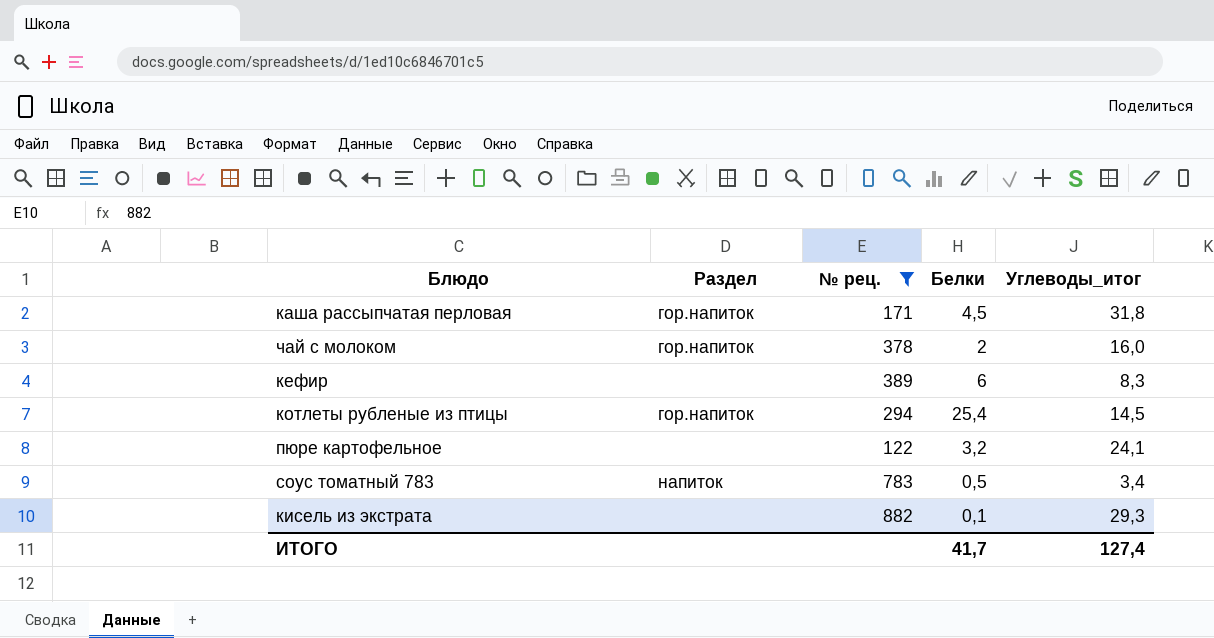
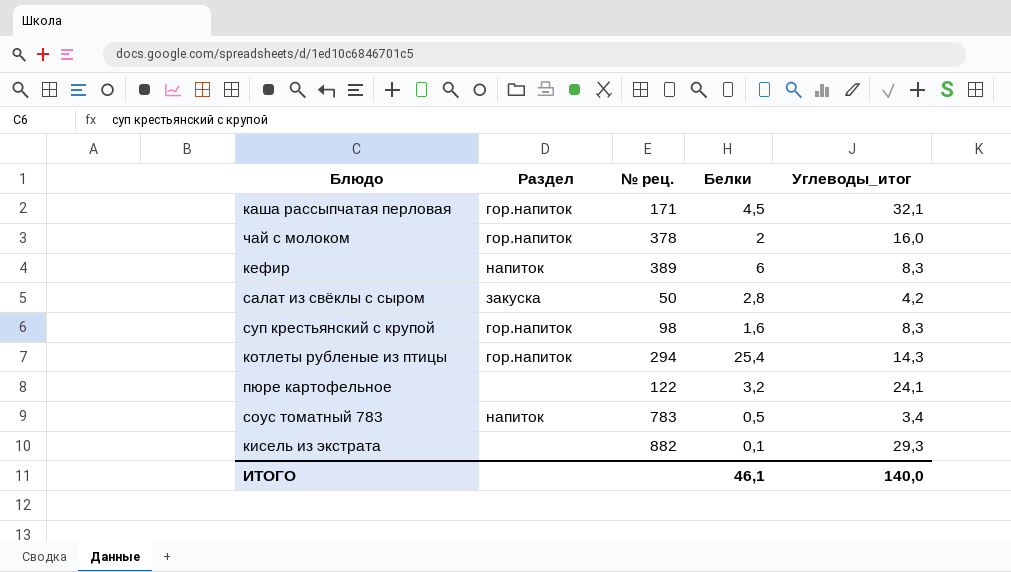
filter: № рец. >= 122 -> none
каша рассыпчатая перловая | Углеводы_итог: 31,8 -> 32,1
кефир | Раздел: none -> напиток
котлеты рубленые из птицы | Углеводы_итог: 14,5 -> 14,3
ИТОГО | Белки: 41,7 -> 46,1
ИТОГО | Углеводы_итог: 127,4 -> 140,0

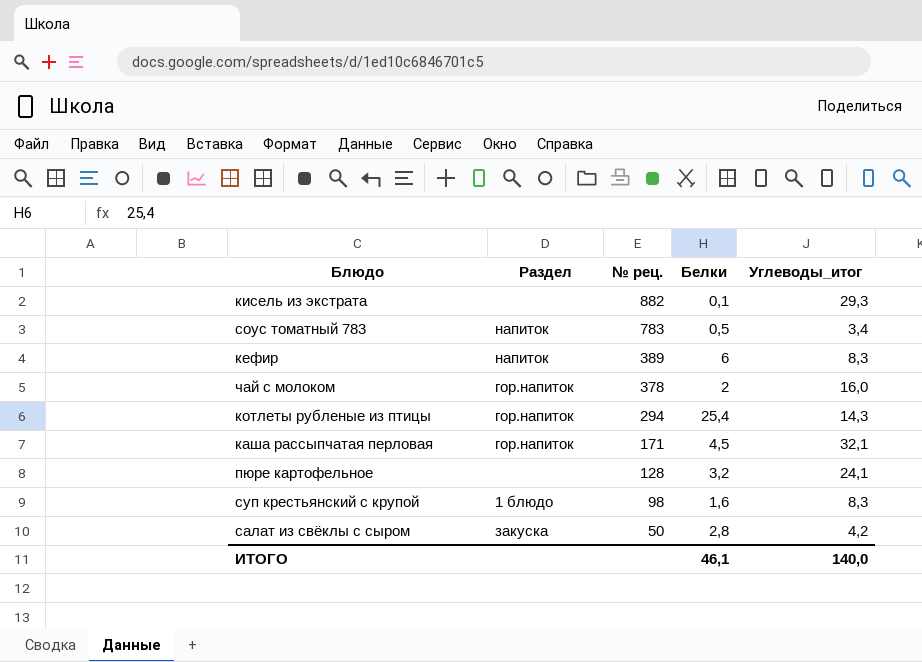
row order: none -> № рец. descending
пюре картофельное | № рец.: 122 -> 128
суп крестьянский с крупой | Раздел: гор.напиток -> 1 блюдо

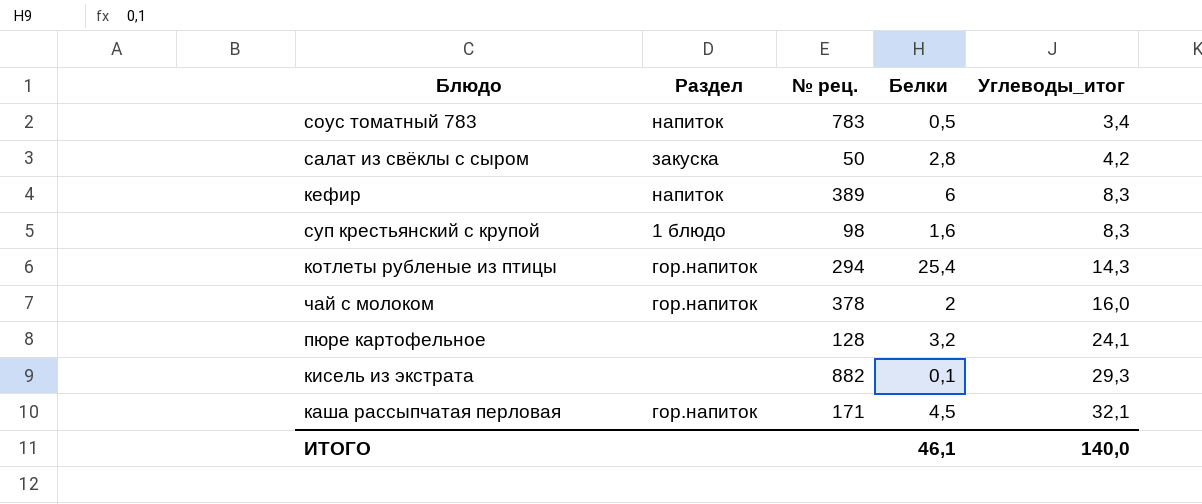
row order: № рец. descending -> Углеводы_итог ascending

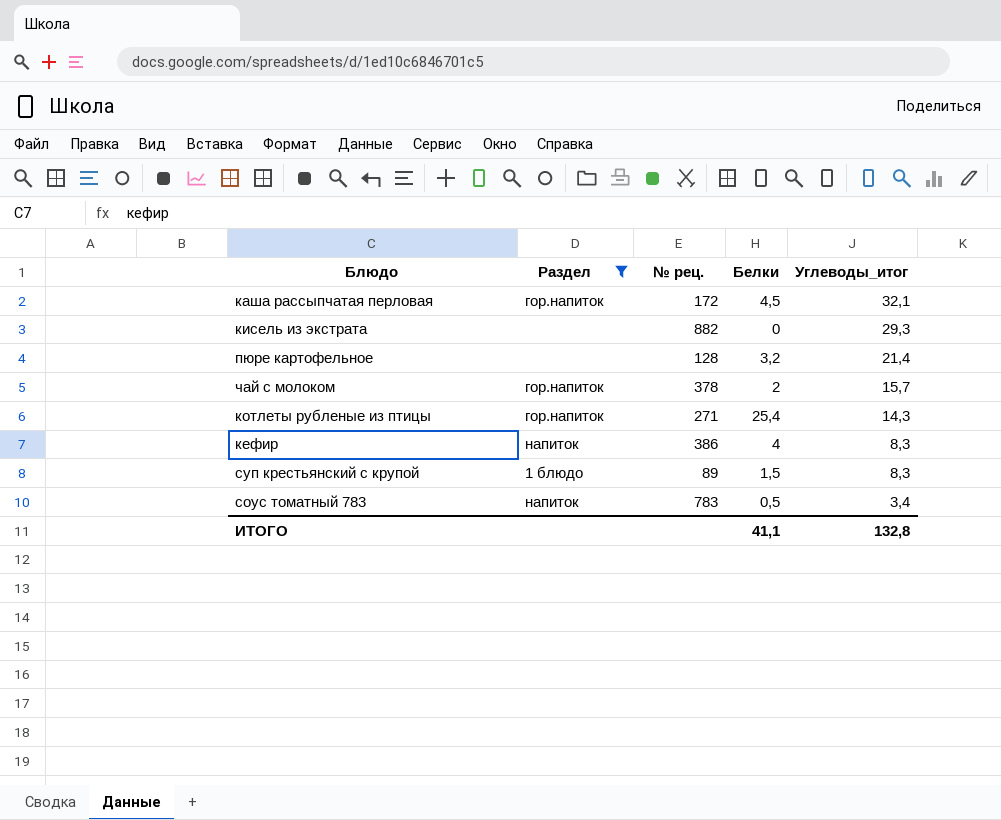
filter: none -> Раздел != закуска
row order: Углеводы_итог ascending -> Углеводы_итог descending
каша рассыпчатая перловая | № рец.: 171 -> 172
кисель из экстрата | Белки: 0,1 -> 0
пюре картофельное | Углеводы_итог: 24,1 -> 21,4
чай с молоком | Углеводы_итог: 16,0 -> 15,7
котлеты рубленые из птицы | № рец.: 294 -> 271
кефир | № рец.: 389 -> 386
кефир | Белки: 6 -> 4
суп крестьянский с крупой | № рец.: 98 -> 89
суп крестьянский с крупой | Белки: 1,6 -> 1,5
ИТОГО | Белки: 46,1 -> 41,1
ИТОГО | Углеводы_итог: 140,0 -> 132,8

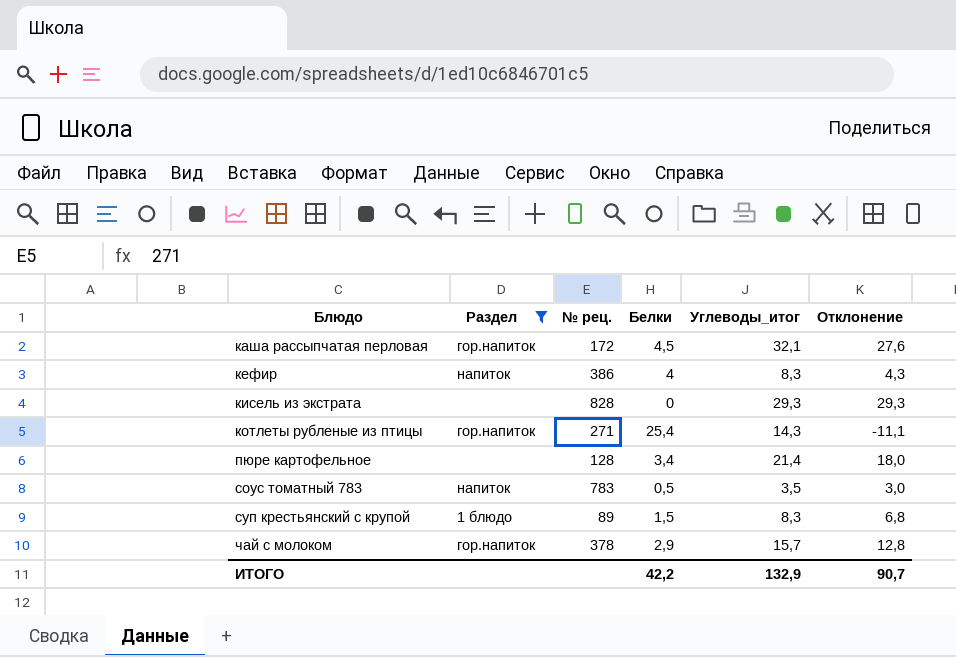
row order: Углеводы_итог descending -> Блюдо ascending
column Отклонение | formula: none -> [Углеводы_итог] - [Белки]
кисель из экстрата | № рец.: 882 -> 828
пюре картофельное | Белки: 3,2 -> 3,4
соус томатный 783 | Углеводы_итог: 3,4 -> 3,5
чай с молоком | Белки: 2 -> 2,9
ИТОГО | Белки: 41,1 -> 42,2
ИТОГО | Углеводы_итог: 132,8 -> 132,9

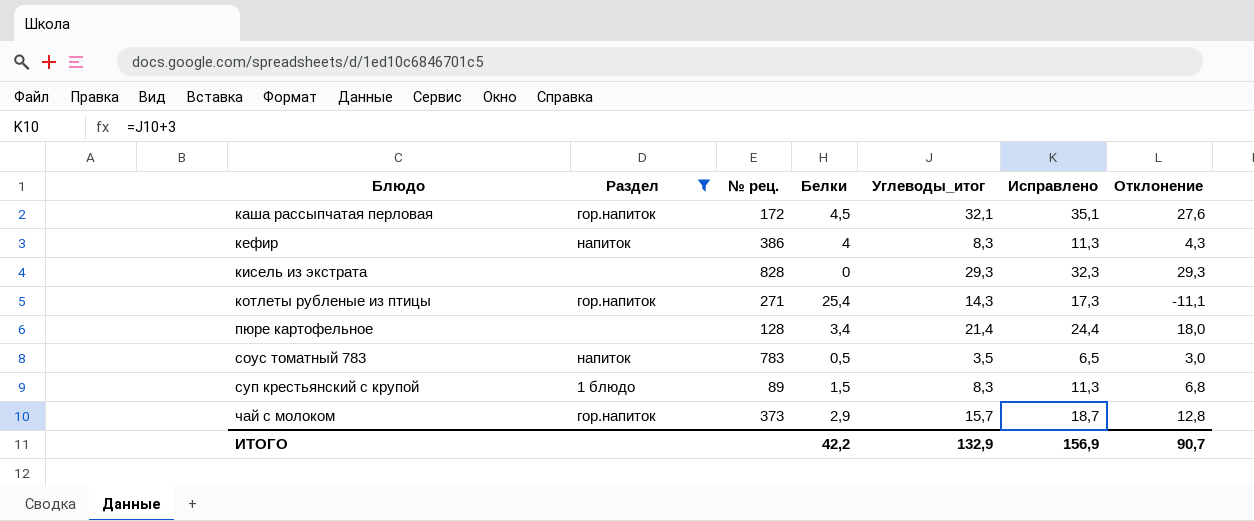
column Исправлено | formula: none -> [Углеводы_итог] + 3
чай с молоком | № рец.: 378 -> 373

